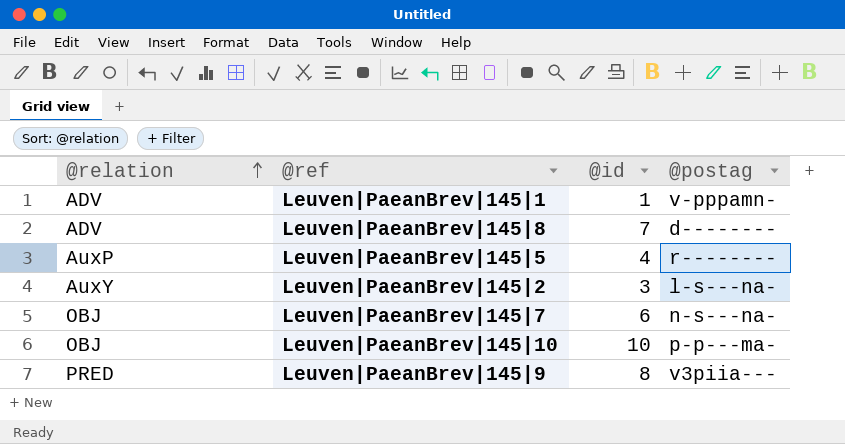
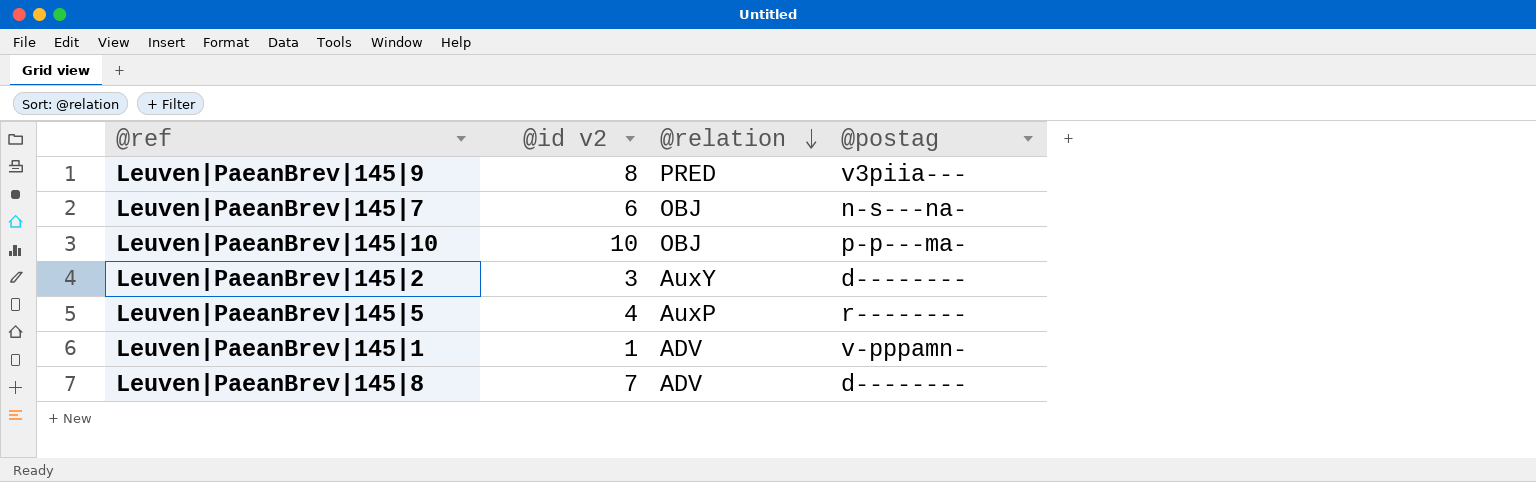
row order: @relation ascending -> @relation descending
column name: @id -> @id v2
column @relation | position: 1 -> 3
Leuven|PaeanBrev|145|2 | @postag: l-s---na- -> d--------

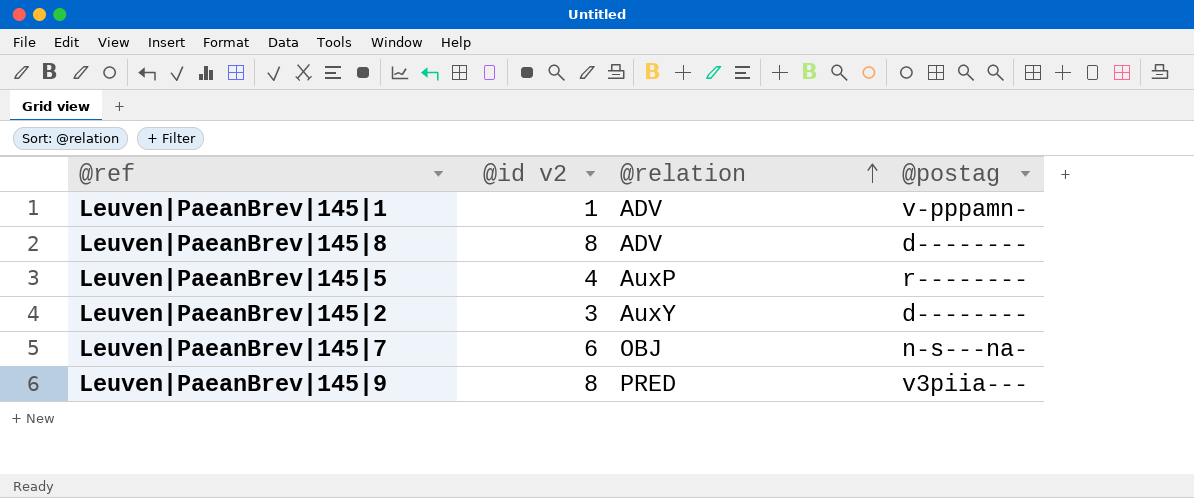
row order: @relation descending -> @relation ascending
row Leuven|PaeanBrev|145|10: 10 | OBJ | p-p---ma- -> none
Leuven|PaeanBrev|145|8 | @id v2: 7 -> 8

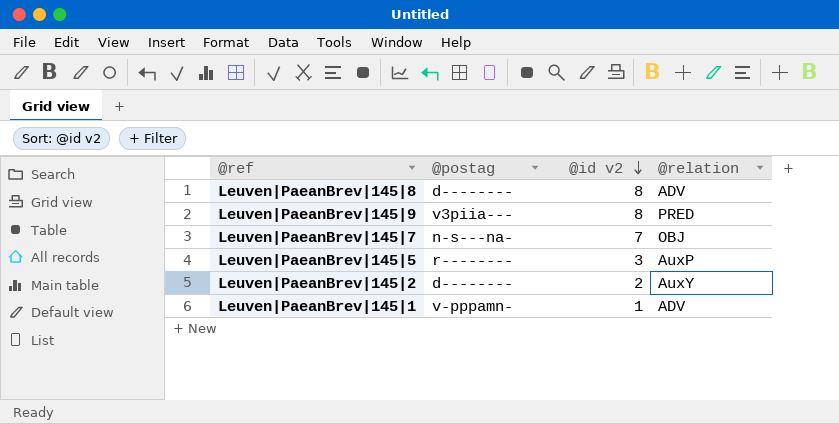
row order: @relation ascending -> @id v2 descending
column @postag | position: 4 -> 2
Leuven|PaeanBrev|145|7 | @id v2: 6 -> 7
Leuven|PaeanBrev|145|5 | @id v2: 4 -> 3
Leuven|PaeanBrev|145|2 | @id v2: 3 -> 2

